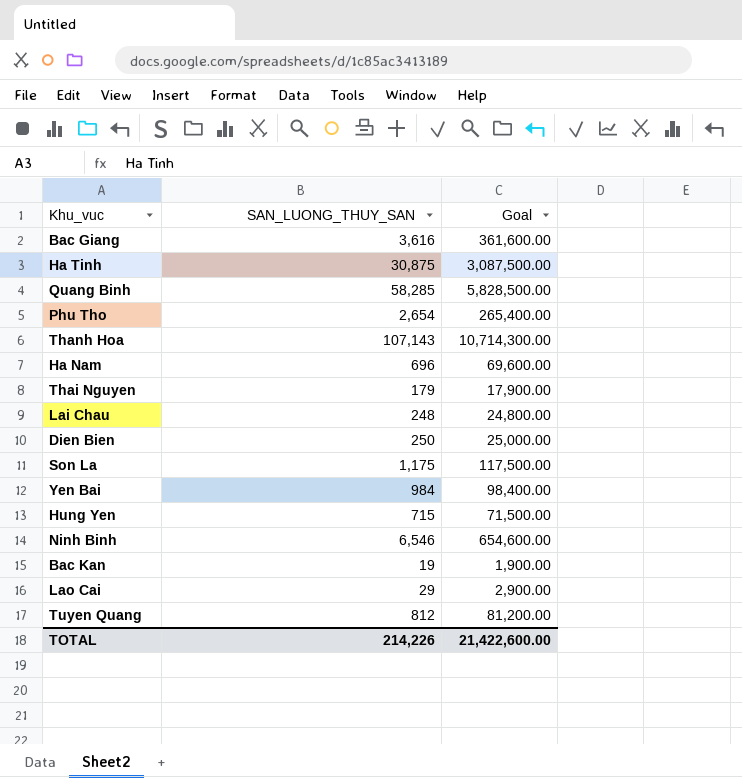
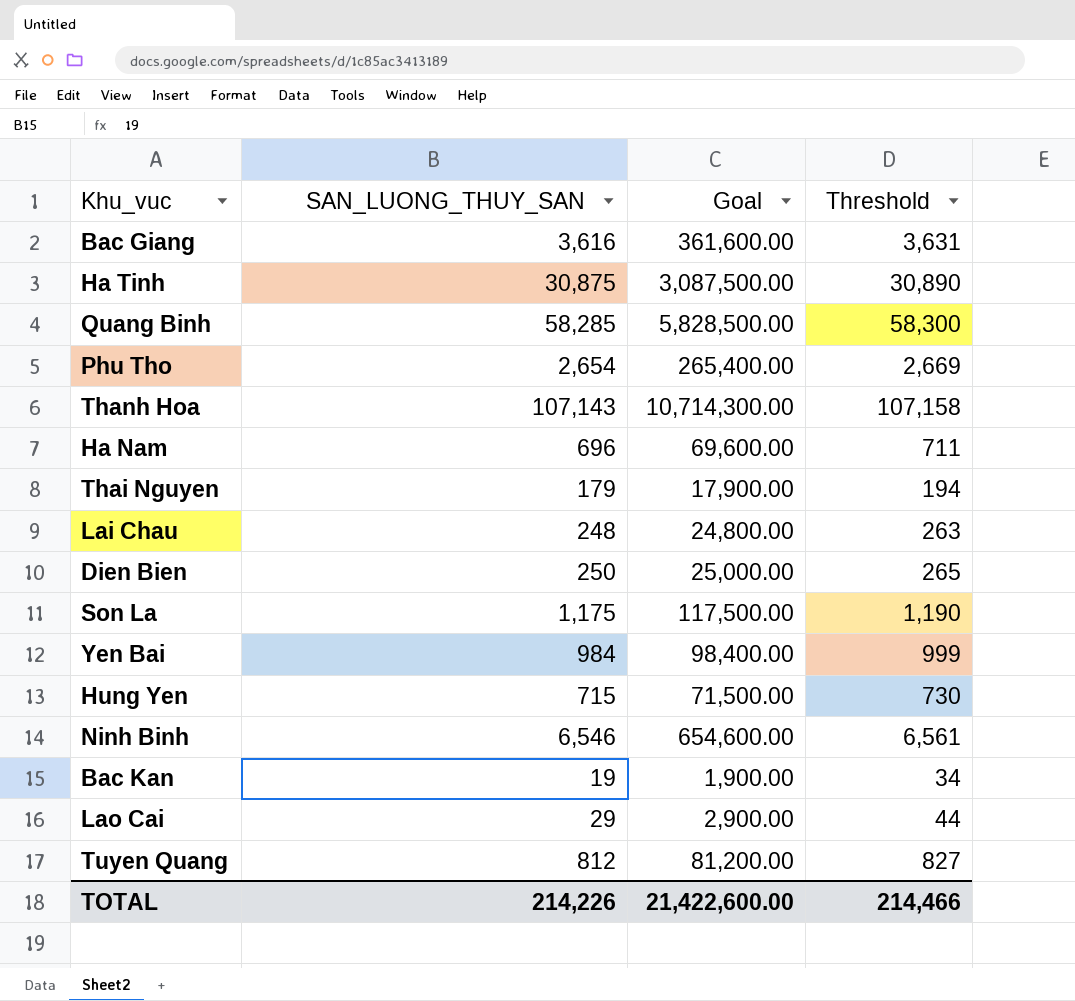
column Threshold | formula: none -> [SAN_LUONG_THUY_SAN] + 15

